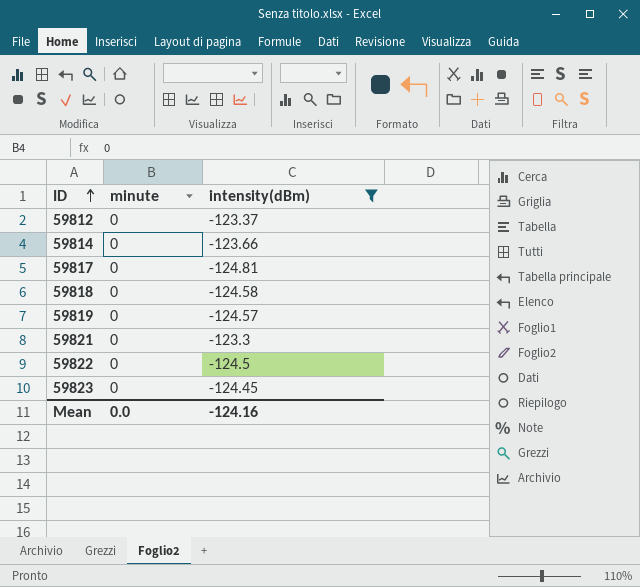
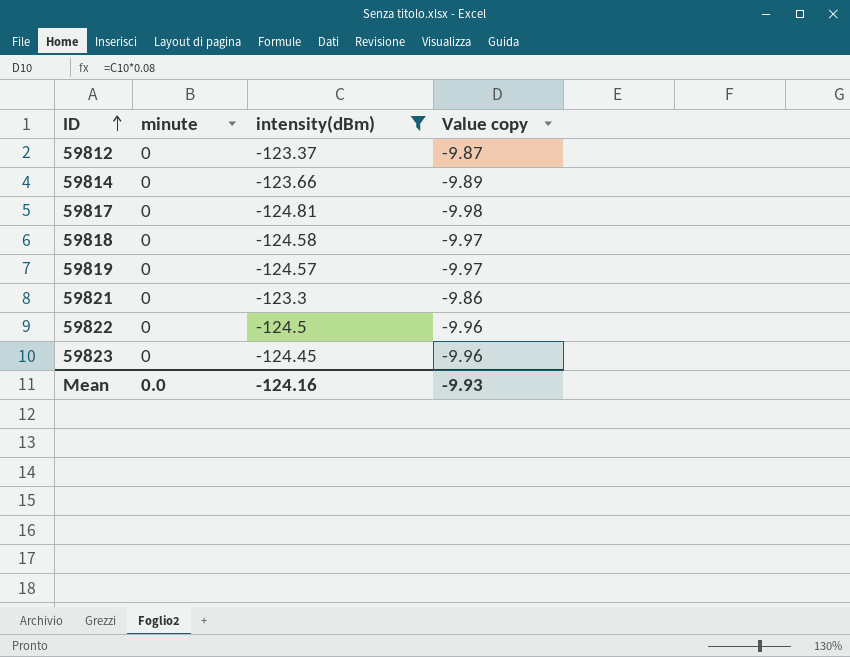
column Value copy | formula: none -> [intensity(dBm)] * 0.08

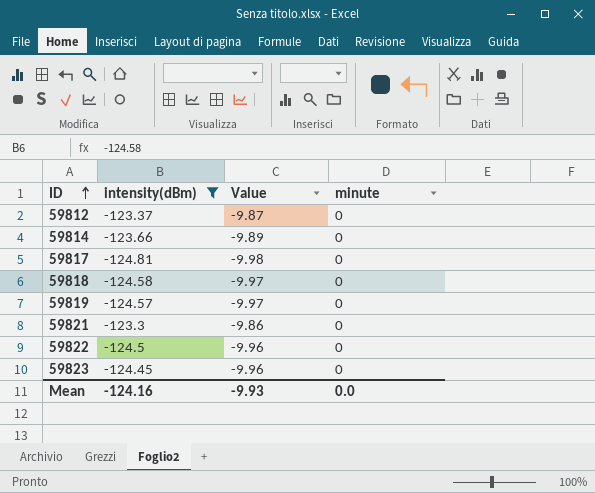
column name: Value copy -> Value
column minute | position: 2 -> 4

